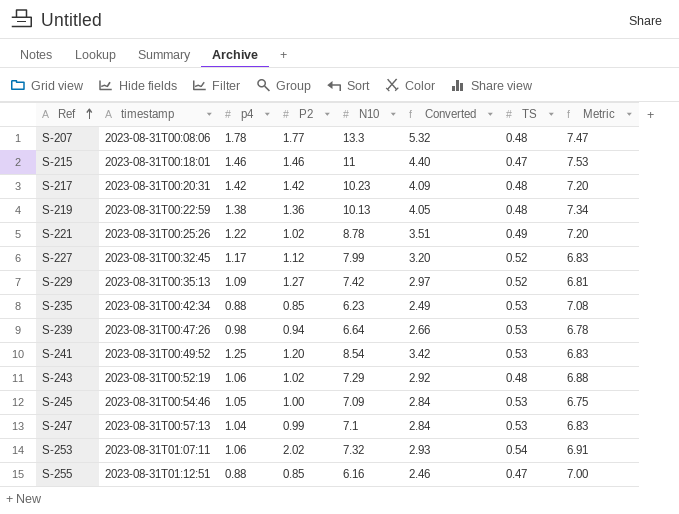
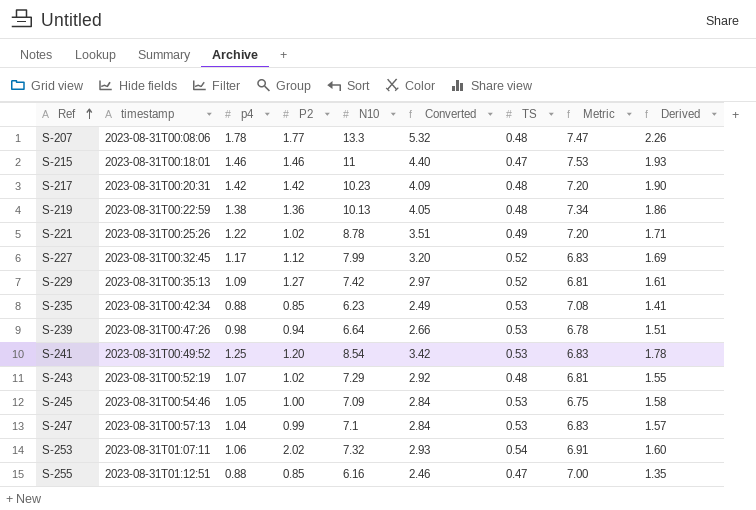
column Derived | formula: none -> [p4] + [TS]
S-243 | p4: 1.06 -> 1.07
S-243 | Metric: 6.88 -> 6.81

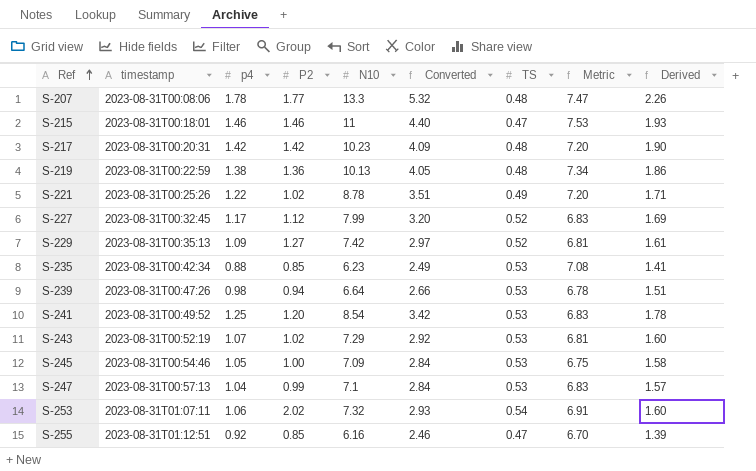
S-243 | TS: 0.48 -> 0.53
S-243 | Derived: 1.55 -> 1.60
S-255 | p4: 0.88 -> 0.92
S-255 | Metric: 7.00 -> 6.70
S-255 | Derived: 1.35 -> 1.39

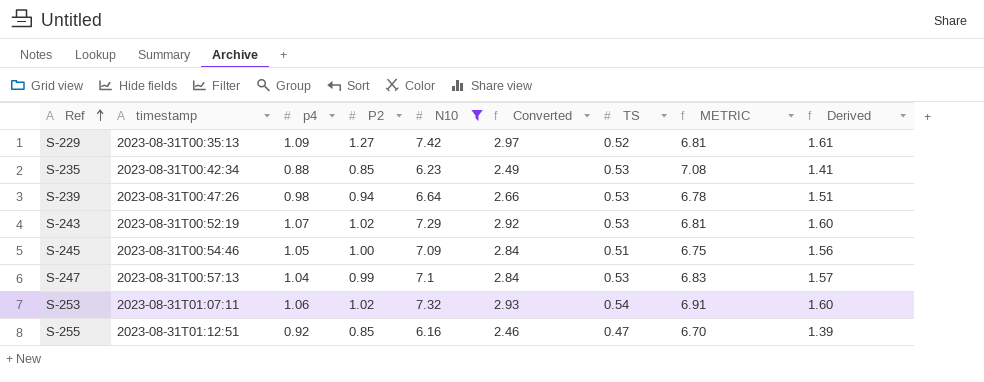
filter: none -> N10 <= 7.42
column name: Metric -> METRIC
S-245 | TS: 0.53 -> 0.51
S-245 | Derived: 1.58 -> 1.56
S-253 | P2: 2.02 -> 1.02

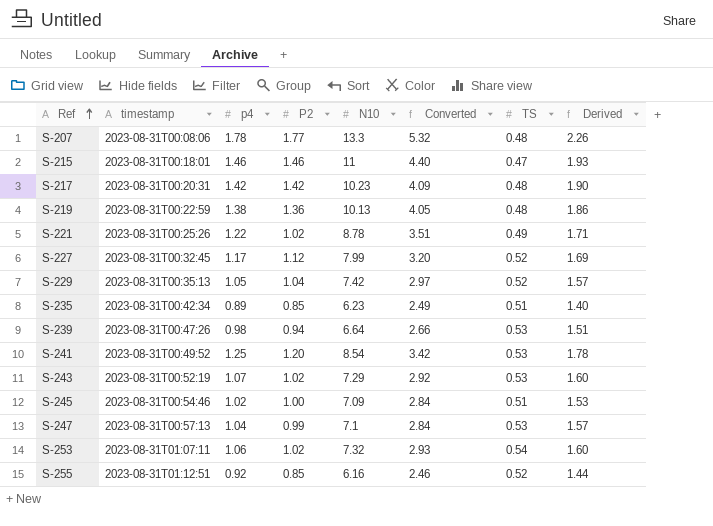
filter: N10 <= 7.42 -> none
column METRIC | formula: [N10] / [p4] -> none
S-229 | p4: 1.09 -> 1.05
S-229 | P2: 1.27 -> 1.04
S-229 | Derived: 1.61 -> 1.57
S-235 | p4: 0.88 -> 0.89
S-235 | TS: 0.53 -> 0.51
S-235 | Derived: 1.41 -> 1.40
S-245 | p4: 1.05 -> 1.02
S-245 | Derived: 1.56 -> 1.53
S-255 | TS: 0.47 -> 0.52
S-255 | Derived: 1.39 -> 1.44

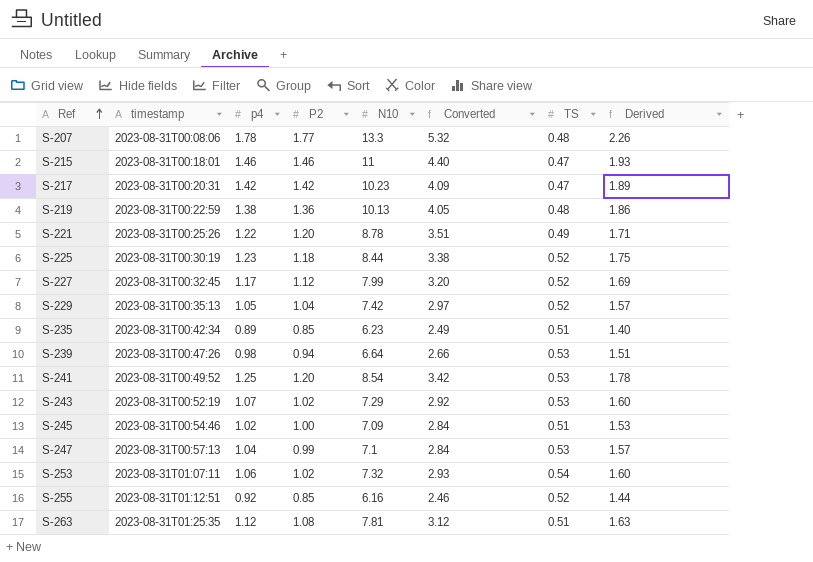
S-217 | TS: 0.48 -> 0.47
S-217 | Derived: 1.90 -> 1.89
S-221 | P2: 1.02 -> 1.20
row S-225: none -> 2023-08-31T00:30:19 | 1.23 | 1.18 | 8.44 | 3.38 | 0.52 | 1.75
row S-263: none -> 2023-08-31T01:25:35 | 1.12 | 1.08 | 7.81 | 3.12 | 0.51 | 1.63

